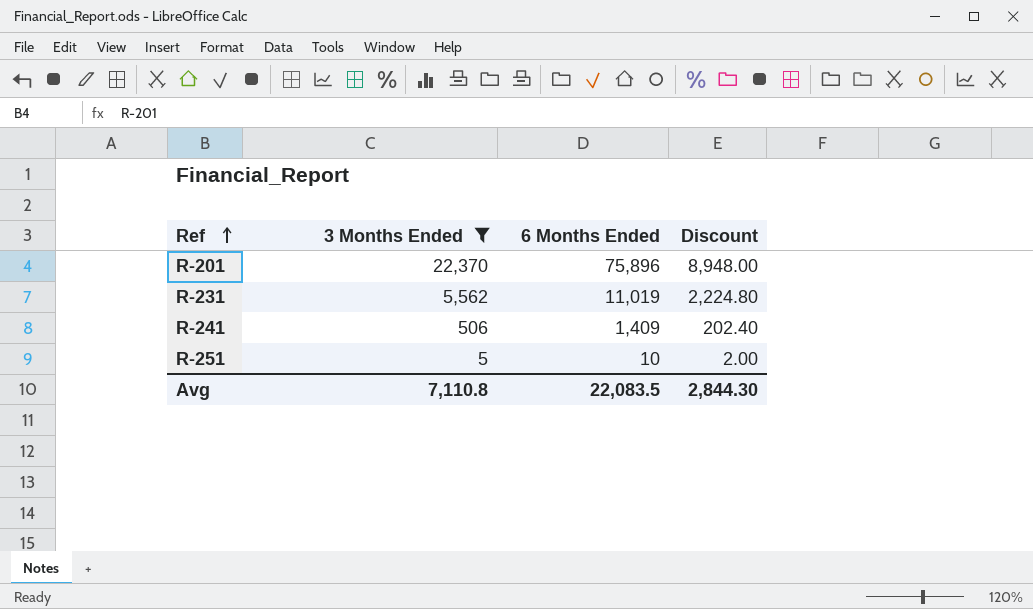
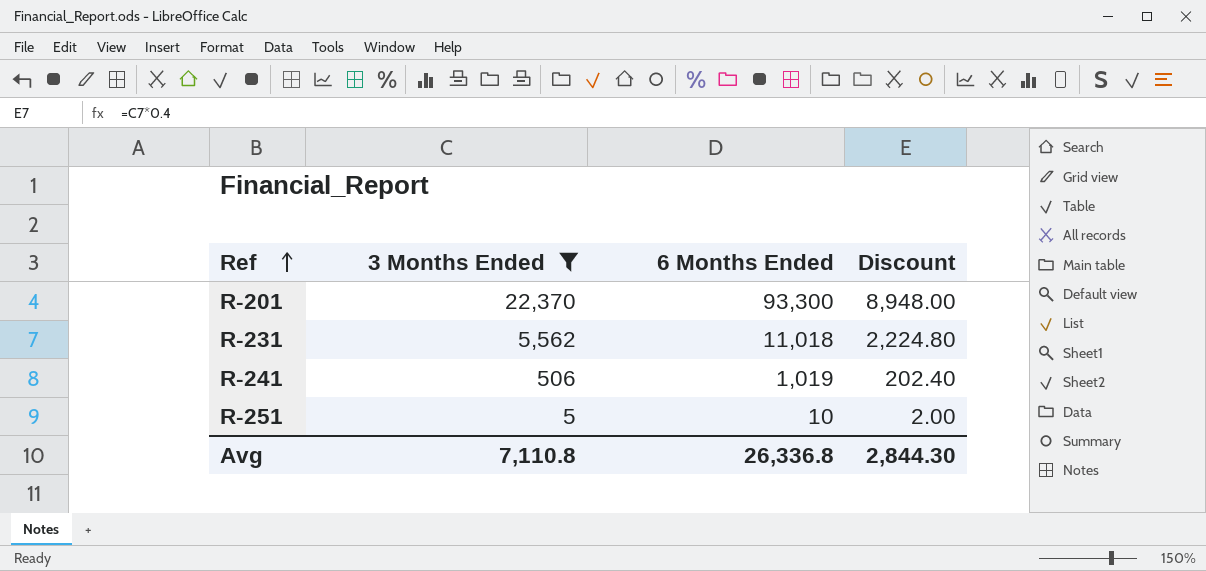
R-201 | 6 Months Ended: 75,896 -> 93,300
R-231 | 6 Months Ended: 11,019 -> 11,018
R-241 | 6 Months Ended: 1,409 -> 1,019
Avg | 6 Months Ended: 22,083.5 -> 26,336.8

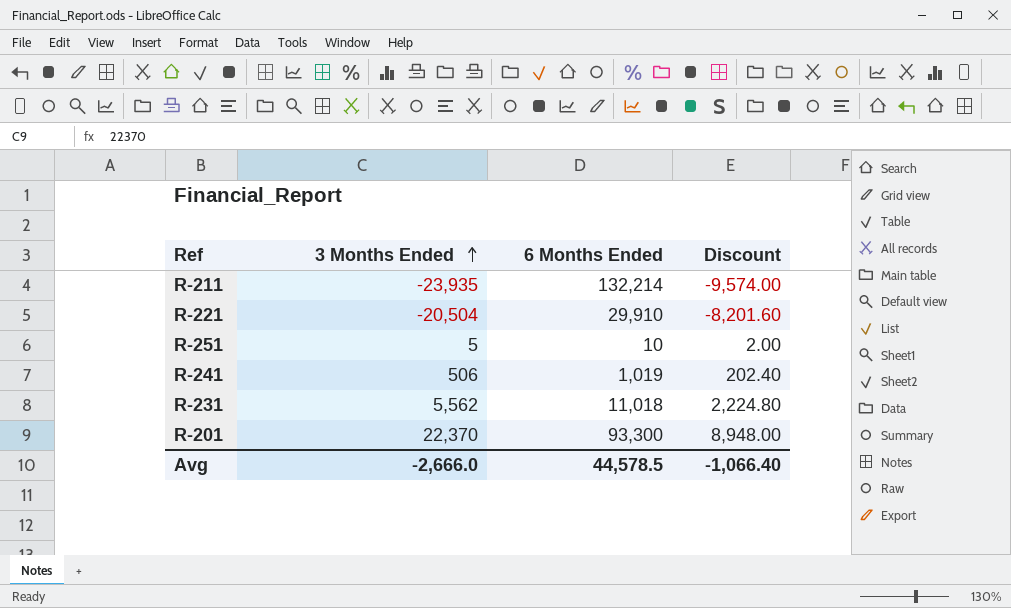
filter: 3 Months Ended >= 5 -> none
row order: Ref ascending -> 3 Months Ended ascending
Avg | 3 Months Ended: 7,110.8 -> -2,666.0
Avg | 6 Months Ended: 26,336.8 -> 44,578.5
Avg | Discount: 2,844.30 -> -1,066.40

